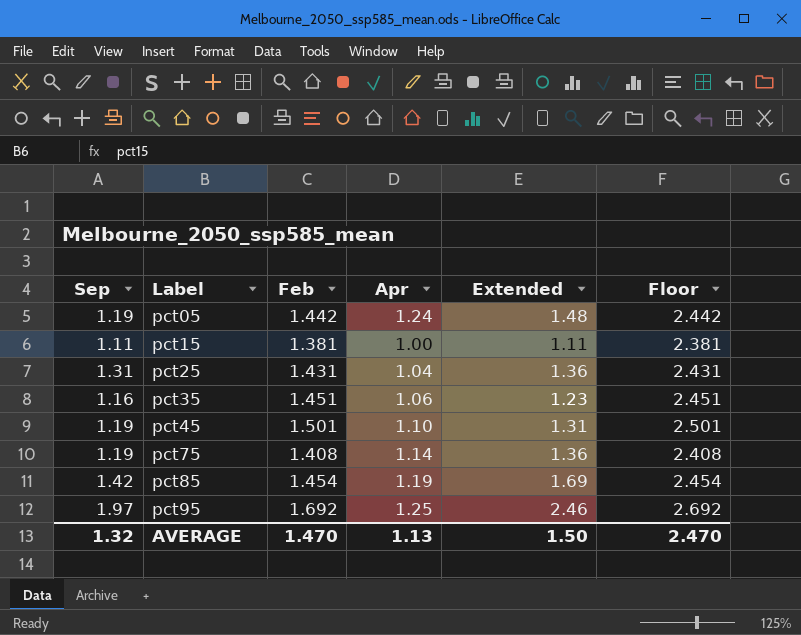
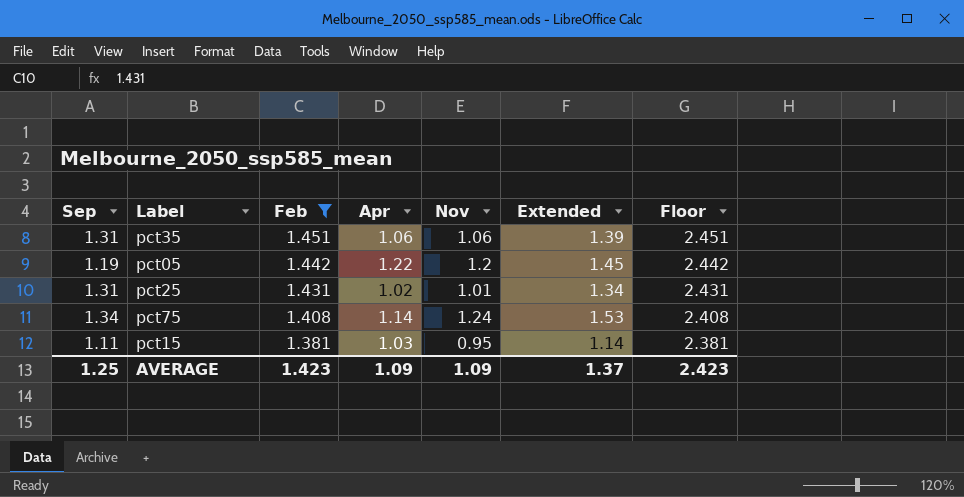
filter: none -> Feb <= 1.451
row order: Label ascending -> Feb descending
column Nov | position: none -> 5
pct35 | Sep: 1.16 -> 1.31
pct35 | Extended: 1.23 -> 1.39
pct05 | Apr: 1.24 -> 1.22
pct05 | Extended: 1.48 -> 1.45
pct25 | Apr: 1.04 -> 1.02
pct25 | Extended: 1.36 -> 1.34
pct75 | Sep: 1.19 -> 1.34
pct75 | Extended: 1.36 -> 1.53
pct15 | Apr: 1.00 -> 1.03
pct15 | Extended: 1.11 -> 1.14
AVERAGE | Sep: 1.32 -> 1.25
AVERAGE | Feb: 1.470 -> 1.423
AVERAGE | Apr: 1.13 -> 1.09
AVERAGE | Extended: 1.50 -> 1.37
AVERAGE | Floor: 2.470 -> 2.423

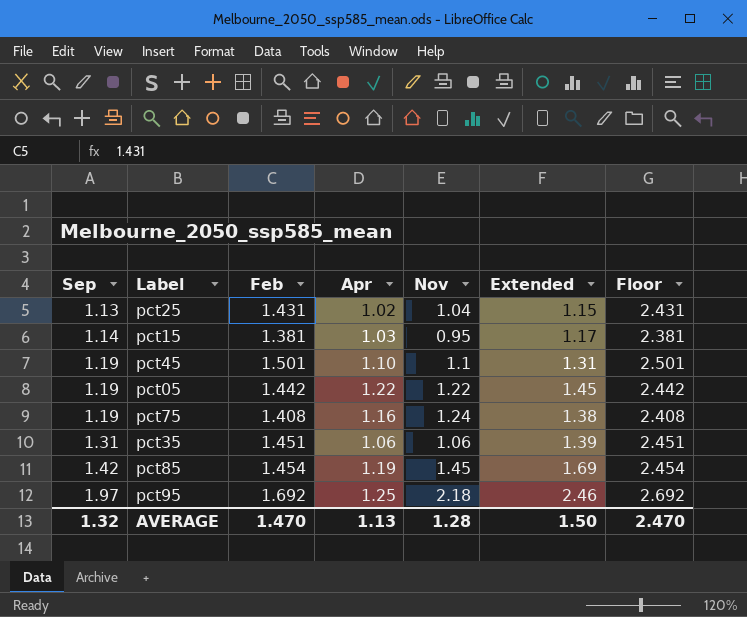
filter: Feb <= 1.451 -> none
row order: Feb descending -> Sep ascending
pct25 | Sep: 1.31 -> 1.13
pct25 | Nov: 1.01 -> 1.04
pct25 | Extended: 1.34 -> 1.15
pct15 | Sep: 1.11 -> 1.14
pct15 | Extended: 1.14 -> 1.17
pct05 | Nov: 1.2 -> 1.22
pct75 | Sep: 1.34 -> 1.19
pct75 | Apr: 1.14 -> 1.16
pct75 | Extended: 1.53 -> 1.38
AVERAGE | Sep: 1.25 -> 1.32
AVERAGE | Feb: 1.423 -> 1.470
AVERAGE | Apr: 1.09 -> 1.13
AVERAGE | Nov: 1.09 -> 1.28
AVERAGE | Extended: 1.37 -> 1.50
AVERAGE | Floor: 2.423 -> 2.470

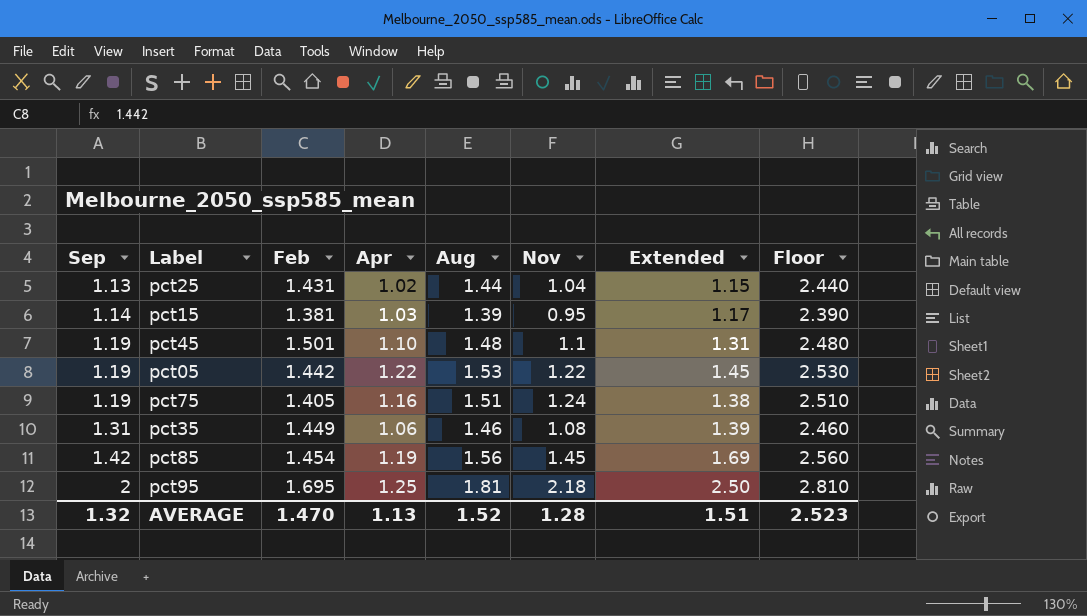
column Aug | position: none -> 5
column Floor | formula: [Feb] + 1 -> [Aug] + 1
pct75 | Feb: 1.408 -> 1.405
pct35 | Feb: 1.451 -> 1.449
pct35 | Nov: 1.06 -> 1.08
pct95 | Sep: 1.97 -> 2
pct95 | Feb: 1.692 -> 1.695
pct95 | Extended: 2.46 -> 2.50
AVERAGE | Extended: 1.50 -> 1.51
AVERAGE | Floor: 2.470 -> 2.523

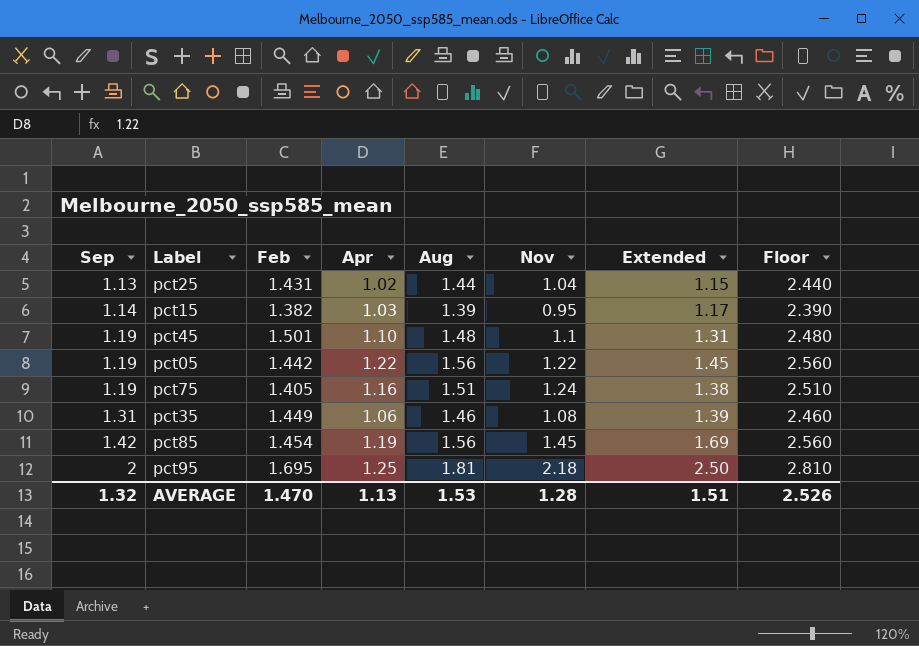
pct15 | Feb: 1.381 -> 1.382
pct05 | Aug: 1.53 -> 1.56
pct05 | Floor: 2.530 -> 2.560
AVERAGE | Aug: 1.52 -> 1.53
AVERAGE | Floor: 2.523 -> 2.526

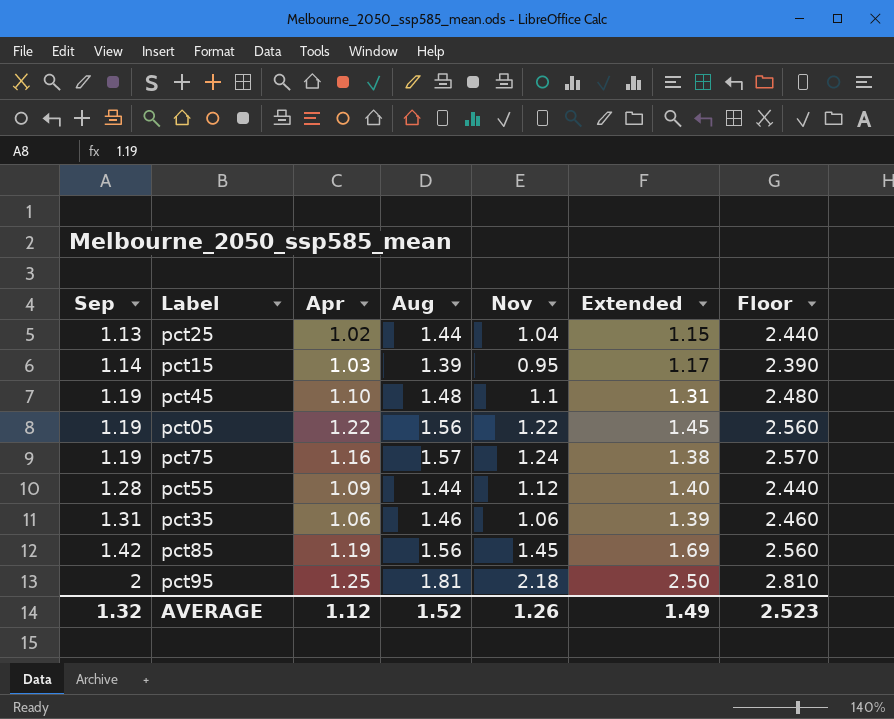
column Feb | position: 3 -> none
pct75 | Aug: 1.51 -> 1.57
pct75 | Floor: 2.510 -> 2.570
row pct55: none -> 1.28 | 1.09 | 1.44 | 1.12 | 1.40 | 2.440
pct35 | Nov: 1.08 -> 1.06
AVERAGE | Apr: 1.13 -> 1.12
AVERAGE | Aug: 1.53 -> 1.52
AVERAGE | Nov: 1.28 -> 1.26
AVERAGE | Extended: 1.51 -> 1.49
AVERAGE | Floor: 2.526 -> 2.523

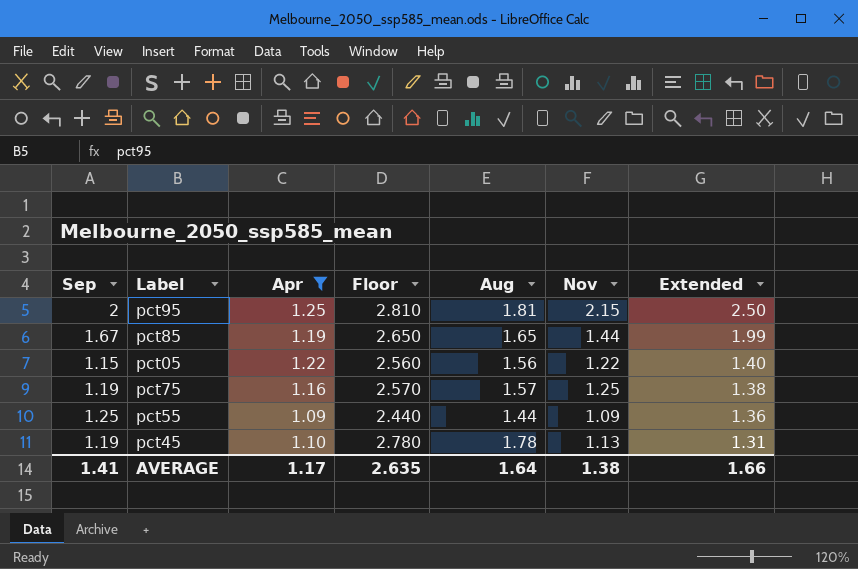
filter: none -> Apr >= 1.09
row order: Sep ascending -> Extended descending
column Floor | position: 7 -> 4
pct95 | Nov: 2.18 -> 2.15
pct85 | Sep: 1.42 -> 1.67
pct85 | Floor: 2.560 -> 2.650
pct85 | Aug: 1.56 -> 1.65
pct85 | Nov: 1.45 -> 1.44
pct85 | Extended: 1.69 -> 1.99
pct05 | Sep: 1.19 -> 1.15
pct05 | Extended: 1.45 -> 1.40
pct75 | Nov: 1.24 -> 1.25
pct55 | Sep: 1.28 -> 1.25
pct55 | Nov: 1.12 -> 1.09
pct55 | Extended: 1.40 -> 1.36
pct45 | Floor: 2.480 -> 2.780
pct45 | Aug: 1.48 -> 1.78
pct45 | Nov: 1.1 -> 1.13
AVERAGE | Sep: 1.32 -> 1.41
AVERAGE | Apr: 1.12 -> 1.17
AVERAGE | Floor: 2.523 -> 2.635
AVERAGE | Aug: 1.52 -> 1.64
AVERAGE | Nov: 1.26 -> 1.38
AVERAGE | Extended: 1.49 -> 1.66

